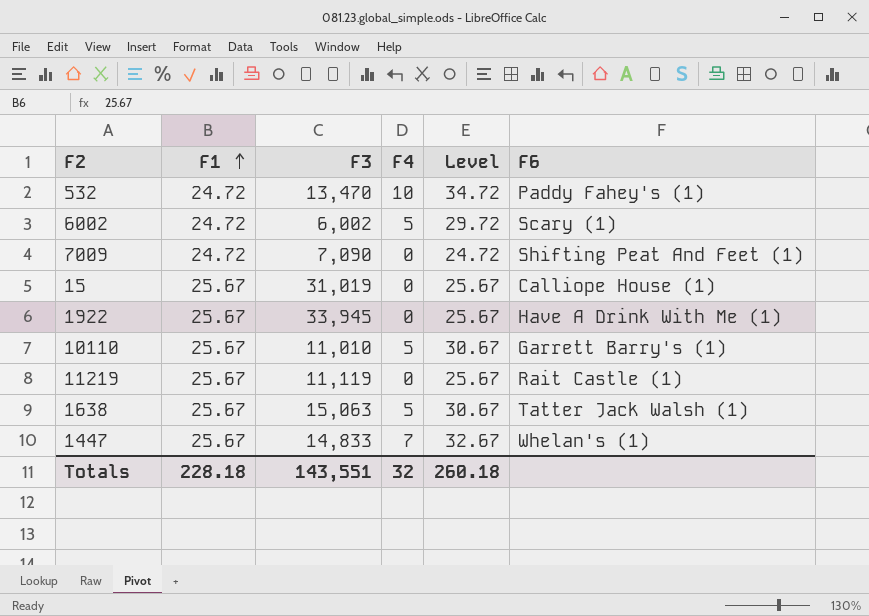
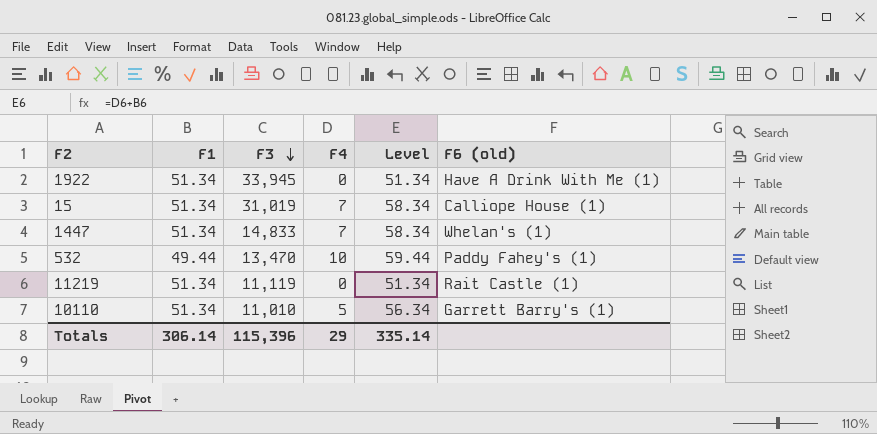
row order: F1 ascending -> F3 descending
column name: F6 -> F6 (old)
row 6002: 24.72 | 6,002 | 5 | 29.72 | Scary (1) -> none
row 7009: 24.72 | 7,090 | 0 | 24.72 | Shifting Peat And Feet (1) -> none
row 1638: 25.67 | 15,063 | 5 | 30.67 | Tatter Jack Walsh (1) -> none
1922 | F1: 25.67 -> 51.34
1922 | Level: 25.67 -> 51.34
15 | F1: 25.67 -> 51.34
15 | F4: 0 -> 7
15 | Level: 25.67 -> 58.34
1447 | F1: 25.67 -> 51.34
1447 | Level: 32.67 -> 58.34
532 | F1: 24.72 -> 49.44
532 | Level: 34.72 -> 59.44
11219 | F1: 25.67 -> 51.34
11219 | Level: 25.67 -> 51.34
10110 | F1: 25.67 -> 51.34
10110 | Level: 30.67 -> 56.34
Totals | F1: 228.18 -> 306.14
Totals | F3: 143,551 -> 115,396
Totals | F4: 32 -> 29
Totals | Level: 260.18 -> 335.14

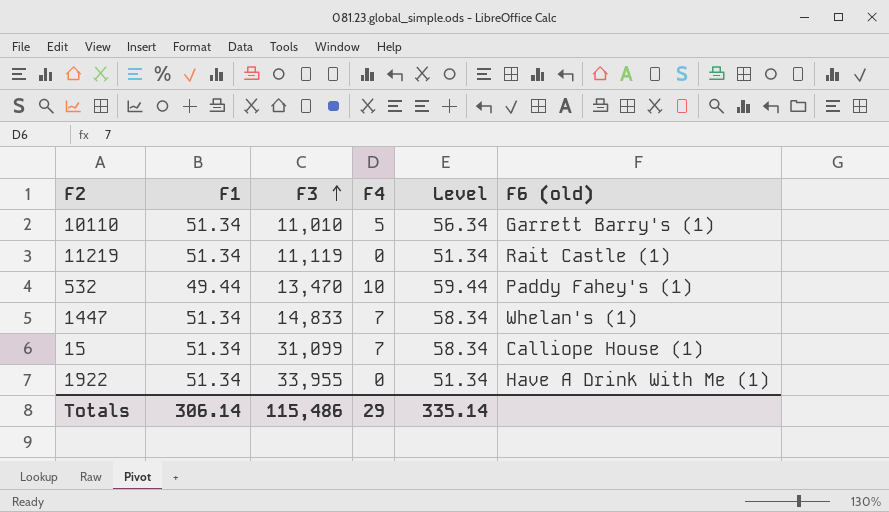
row order: F3 descending -> F3 ascending
15 | F3: 31,019 -> 31,099
1922 | F3: 33,945 -> 33,955
Totals | F3: 115,396 -> 115,486

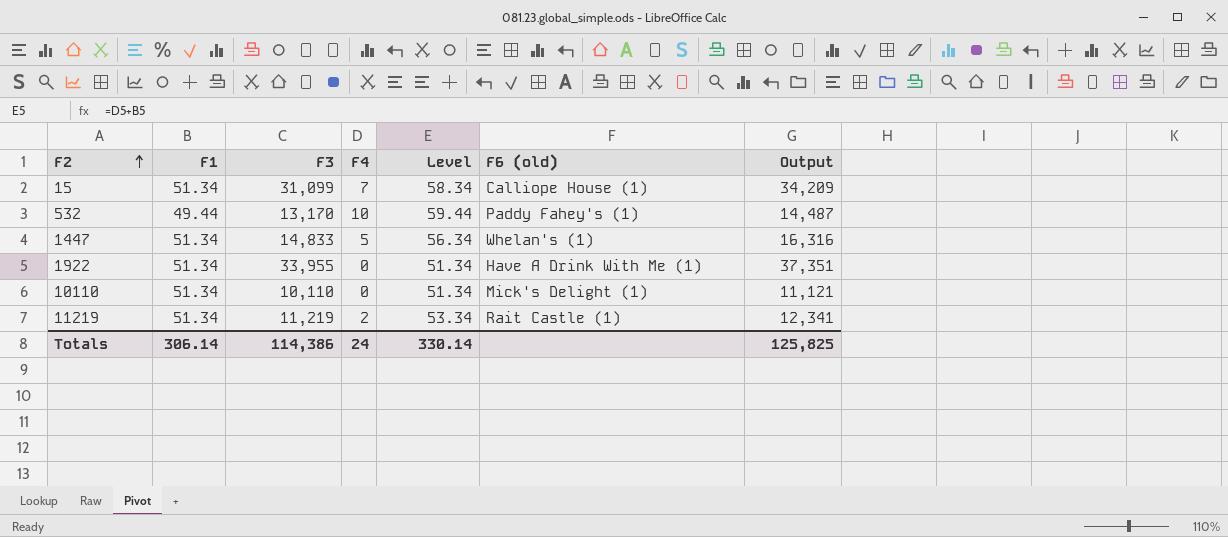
row order: F3 ascending -> F2 ascending
column Output | formula: none -> [F3] * 1.1
532 | F3: 13,470 -> 13,170
1447 | F4: 7 -> 5
1447 | Level: 58.34 -> 56.34
10110 | F3: 11,010 -> 10,110
10110 | F4: 5 -> 0
10110 | Level: 56.34 -> 51.34
10110 | F6 (old): Garrett Barry's (1) -> Mick's Delight (1)
11219 | F3: 11,119 -> 11,219
11219 | F4: 0 -> 2
11219 | Level: 51.34 -> 53.34
Totals | F3: 115,486 -> 114,386
Totals | F4: 29 -> 24
Totals | Level: 335.14 -> 330.14

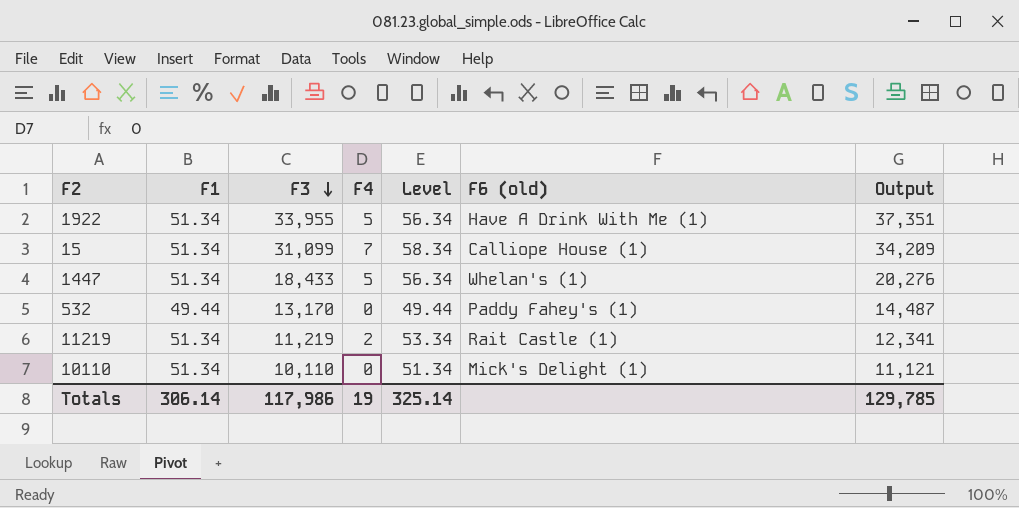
row order: F2 ascending -> F3 descending
1922 | F4: 0 -> 5
1922 | Level: 51.34 -> 56.34
1447 | F3: 14,833 -> 18,433
1447 | Output: 16,316 -> 20,276
532 | F4: 10 -> 0
532 | Level: 59.44 -> 49.44
Totals | F3: 114,386 -> 117,986
Totals | F4: 24 -> 19
Totals | Level: 330.14 -> 325.14
Totals | Output: 125,825 -> 129,785

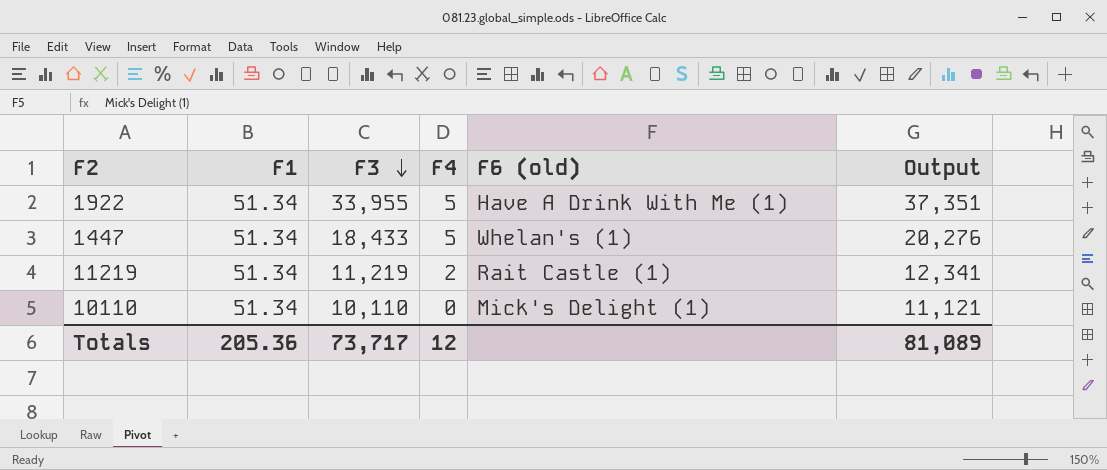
column Level | formula: [F1] + [F4] -> none
row 15: 51.34 | 31,099 | 7 | 58.34 | Calliope House (1) | 34,209 -> none
row 532: 49.44 | 13,170 | 0 | 49.44 | Paddy Fahey's (1) | 14,487 -> none
Totals | F1: 306.14 -> 205.36
Totals | F3: 117,986 -> 73,717
Totals | F4: 19 -> 12
Totals | Output: 129,785 -> 81,089

